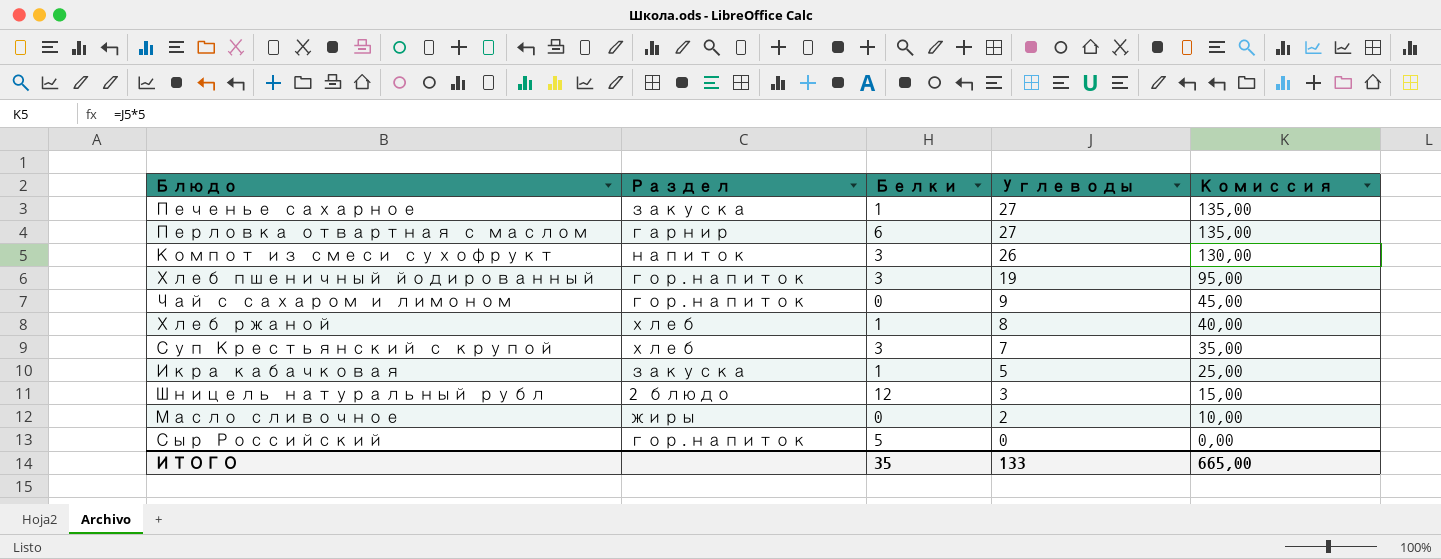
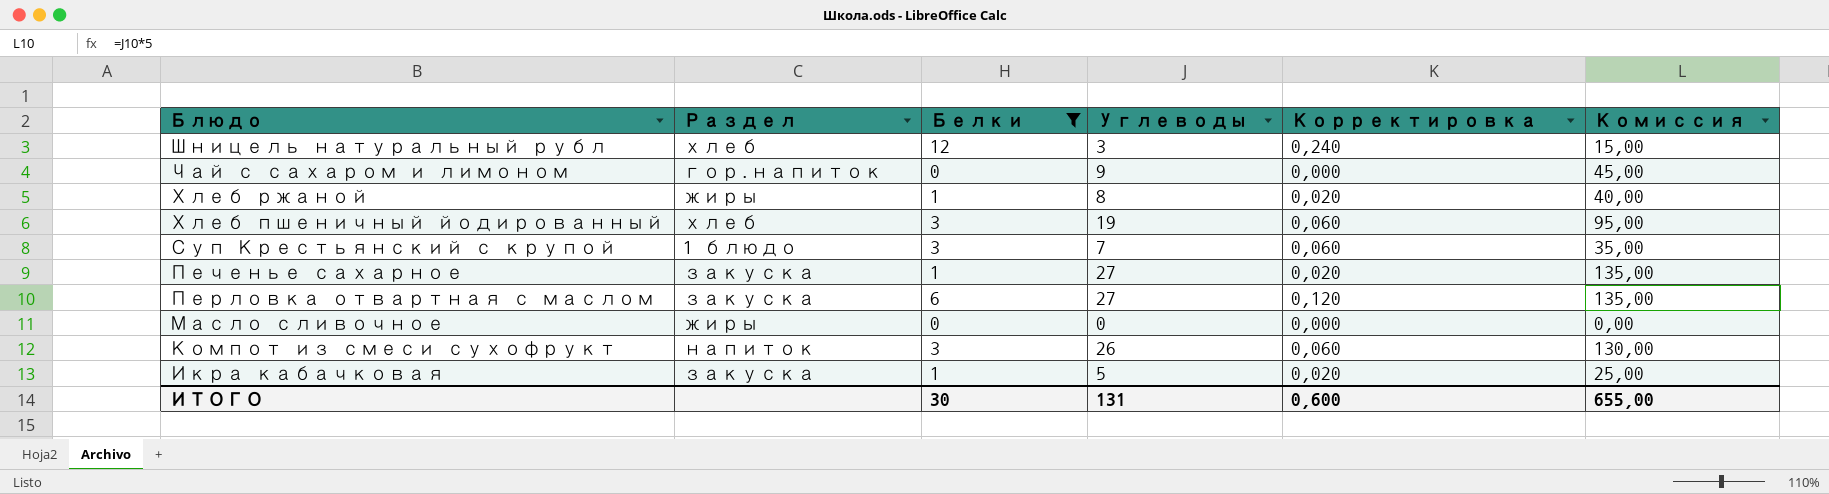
filter: none -> Белки != 5
row order: Углеводы descending -> Блюдо descending
column Корректировка | formula: none -> [Белки] * 0,02
Шницель натуральный рубл | Раздел: 2 блюдо -> хлеб
Хлеб ржаной | Раздел: хлеб -> жиры
Хлеб пшеничный йодированный | Раздел: гор.напиток -> хлеб
Суп Крестьянский с крупой | Раздел: хлеб -> 1 блюдо
Перловка отвартная с маслом | Раздел: гарнир -> закуска
Масло сливочное | Углеводы: 2 -> 0
Масло сливочное | Комиссия: 10,00 -> 0,00
ИТОГО | Белки: 35 -> 30
ИТОГО | Углеводы: 133 -> 131
ИТОГО | Комиссия: 665,00 -> 655,00

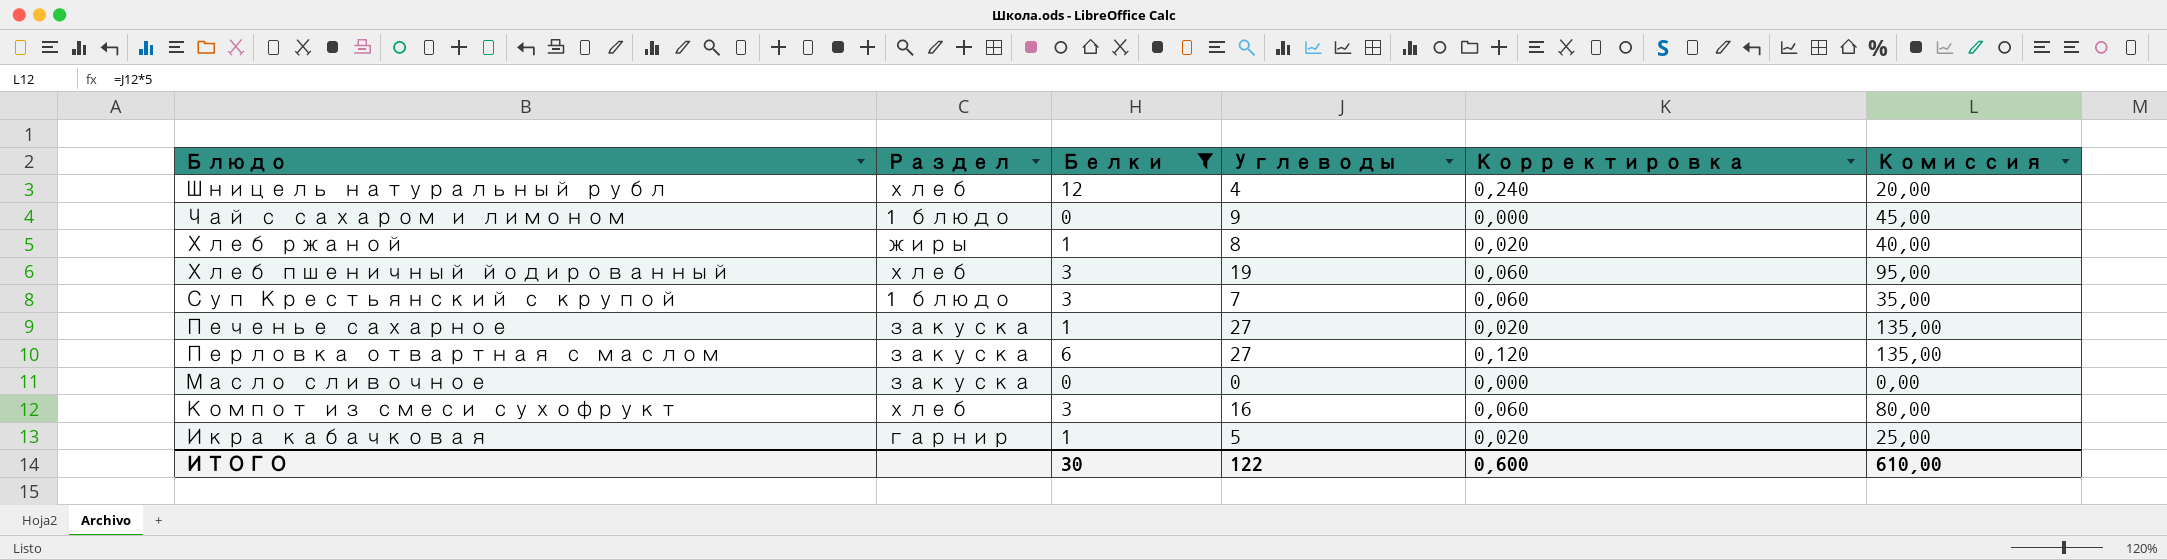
Шницель натуральный рубл | Углеводы: 3 -> 4
Шницель натуральный рубл | Комиссия: 15,00 -> 20,00
Чай с сахаром и лимоном | Раздел: гор.напиток -> 1 блюдо
Масло сливочное | Раздел: жиры -> закуска
Компот из смеси сухофрукт | Раздел: напиток -> хлеб
Компот из смеси сухофрукт | Углеводы: 26 -> 16
Компот из смеси сухофрукт | Комиссия: 130,00 -> 80,00
Икра кабачковая | Раздел: закуска -> гарнир
ИТОГО | Углеводы: 131 -> 122
ИТОГО | Комиссия: 655,00 -> 610,00

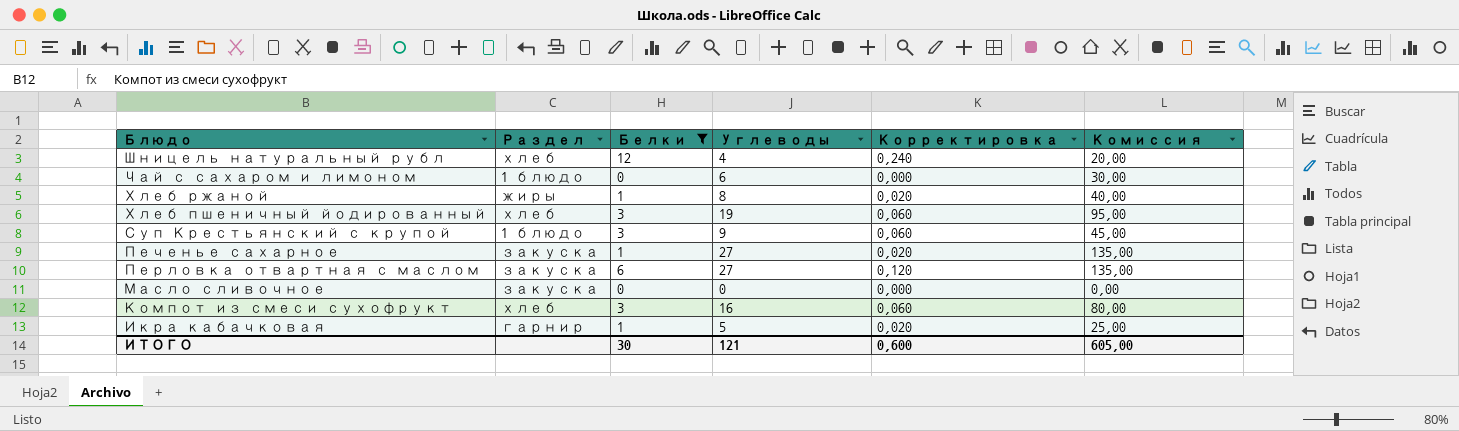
Чай с сахаром и лимоном | Углеводы: 9 -> 6
Чай с сахаром и лимоном | Комиссия: 45,00 -> 30,00
Суп Крестьянский с крупой | Углеводы: 7 -> 9
Суп Крестьянский с крупой | Комиссия: 35,00 -> 45,00
ИТОГО | Углеводы: 122 -> 121
ИТОГО | Комиссия: 610,00 -> 605,00

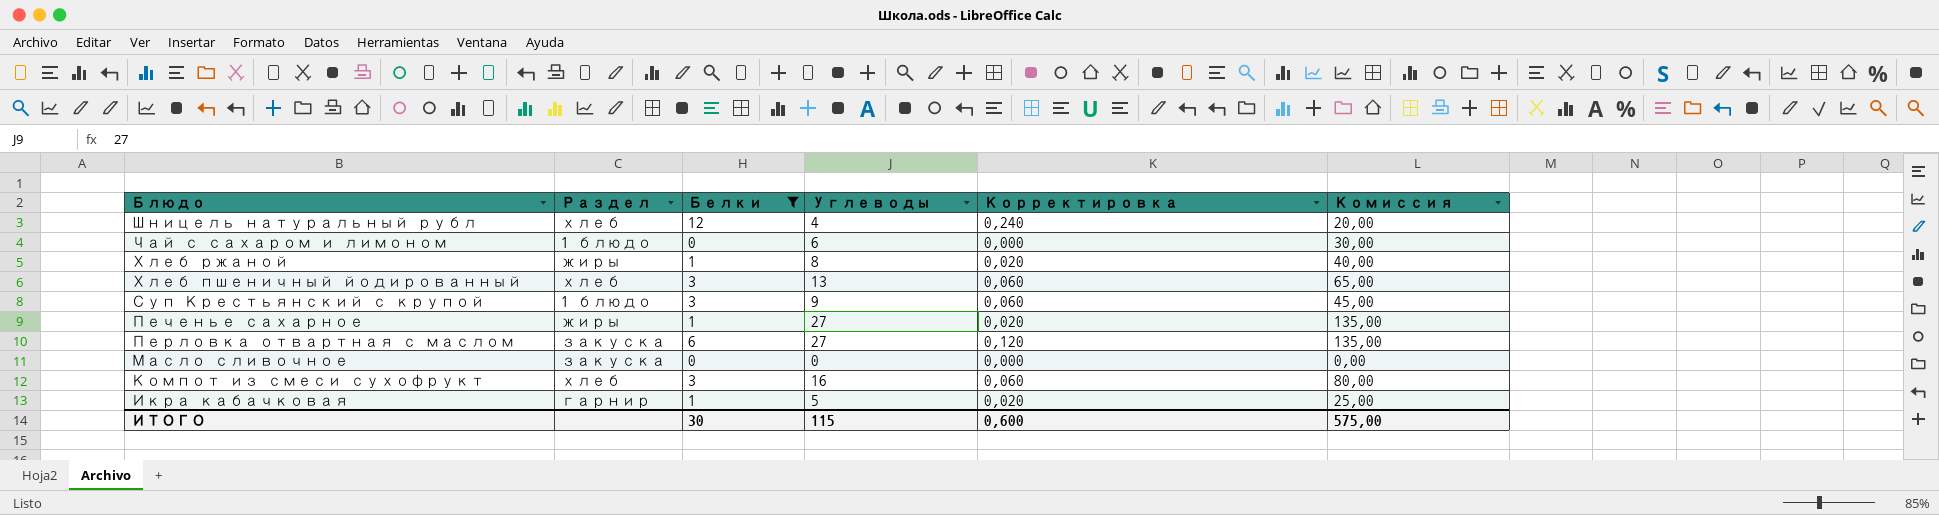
Хлеб пшеничный йодированный | Углеводы: 19 -> 13
Хлеб пшеничный йодированный | Комиссия: 95,00 -> 65,00
Печенье сахарное | Раздел: закуска -> жиры
ИТОГО | Углеводы: 121 -> 115
ИТОГО | Комиссия: 605,00 -> 575,00

